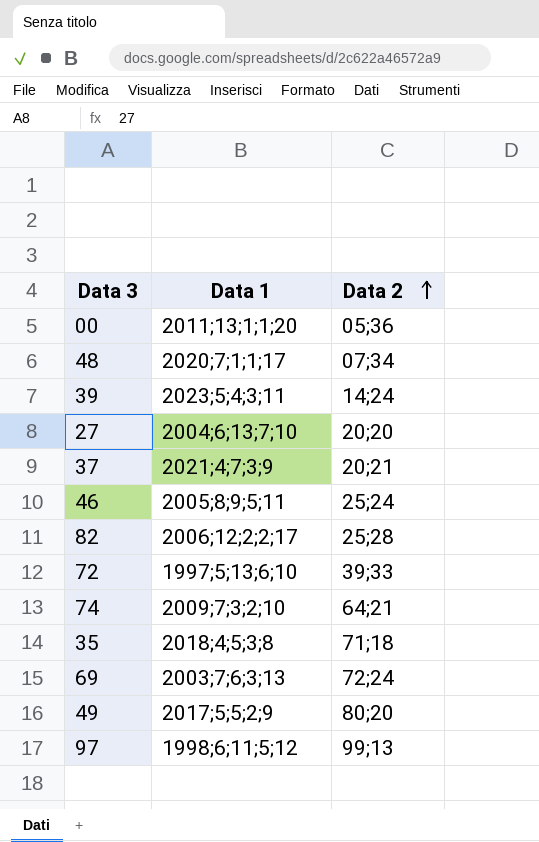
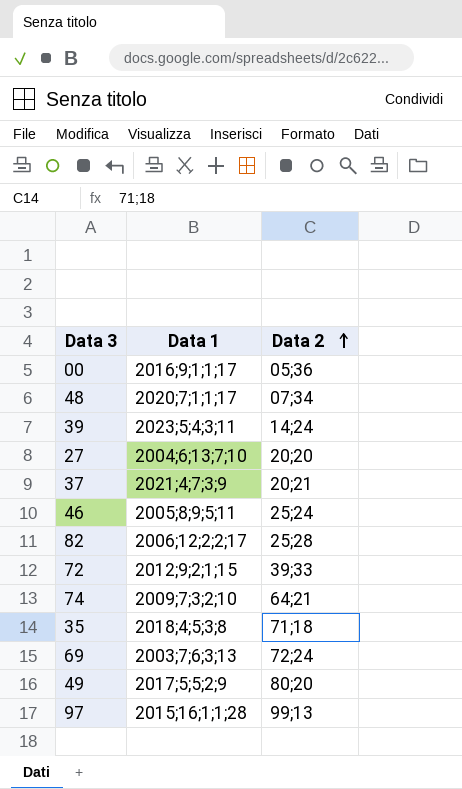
00 | Data 1: 2011;13;1;1;20 -> 2016;9;1;1;17
72 | Data 1: 1997;5;13;6;10 -> 2012;9;2;1;15
97 | Data 1: 1998;6;11;5;12 -> 2015;16;1;1;28

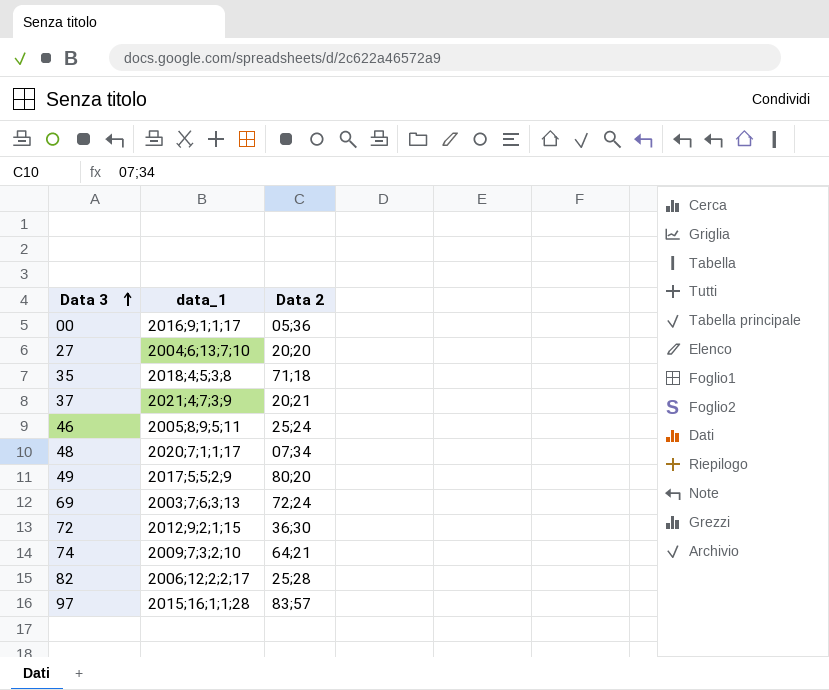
row order: Data 2 ascending -> Data 3 ascending
column name: Data 1 -> data_1
row 39: 2023;5;4;3;11 | 14;24 -> none
72 | Data 2: 39;33 -> 36;30
97 | Data 2: 99;13 -> 83;57

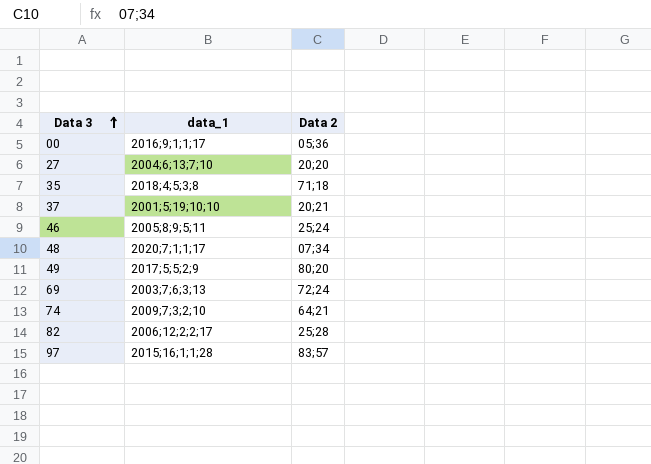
row 72: 2012;9;2;1;15 | 36;30 -> none
37 | data_1: 2021;4;7;3;9 -> 2001;5;19;10;10

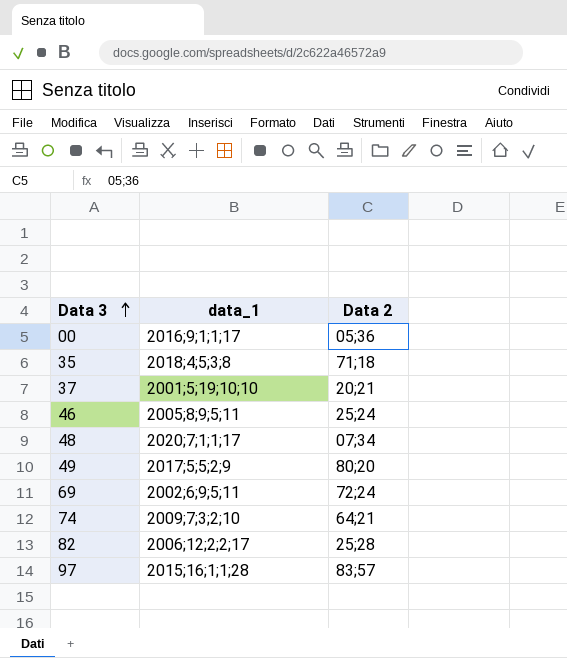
row 27: 2004;6;13;7;10 | 20;20 -> none
69 | data_1: 2003;7;6;3;13 -> 2002;6;9;5;11

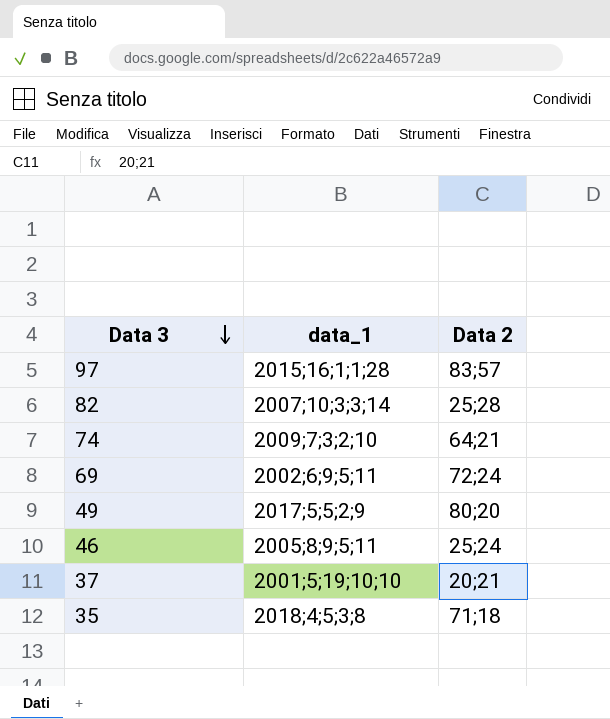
row order: Data 3 ascending -> Data 3 descending
row 00: 2016;9;1;1;17 | 05;36 -> none
row 48: 2020;7;1;1;17 | 07;34 -> none
82 | data_1: 2006;12;2;2;17 -> 2007;10;3;3;14

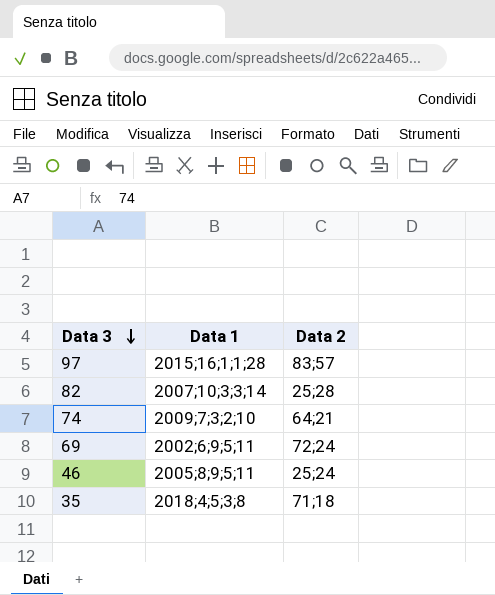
column name: data_1 -> Data 1
row 49: 2017;5;5;2;9 | 80;20 -> none
row 37: 2001;5;19;10;10 | 20;21 -> none

